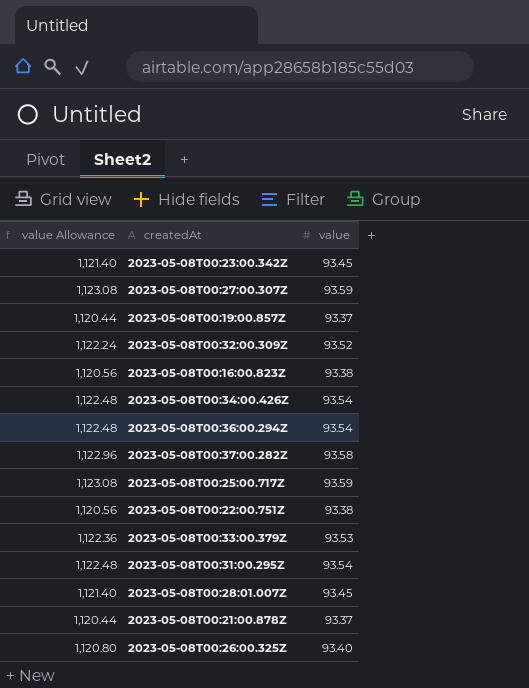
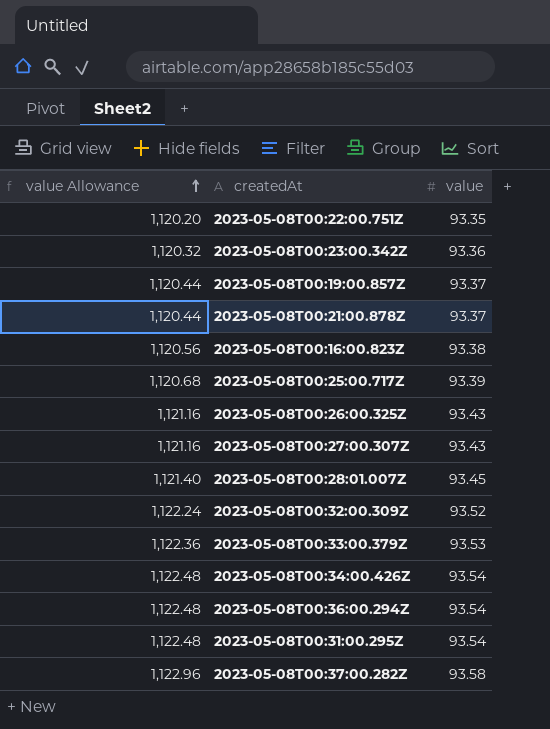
row order: none -> value Allowance ascending
2023-05-08T00:22:00.751Z | value Allowance: 1,120.56 -> 1,120.20
2023-05-08T00:22:00.751Z | value: 93.38 -> 93.35
2023-05-08T00:23:00.342Z | value Allowance: 1,121.40 -> 1,120.32
2023-05-08T00:23:00.342Z | value: 93.45 -> 93.36
2023-05-08T00:25:00.717Z | value Allowance: 1,123.08 -> 1,120.68
2023-05-08T00:25:00.717Z | value: 93.59 -> 93.39
2023-05-08T00:26:00.325Z | value Allowance: 1,120.80 -> 1,121.16
2023-05-08T00:26:00.325Z | value: 93.40 -> 93.43
2023-05-08T00:27:00.307Z | value Allowance: 1,123.08 -> 1,121.16
2023-05-08T00:27:00.307Z | value: 93.59 -> 93.43

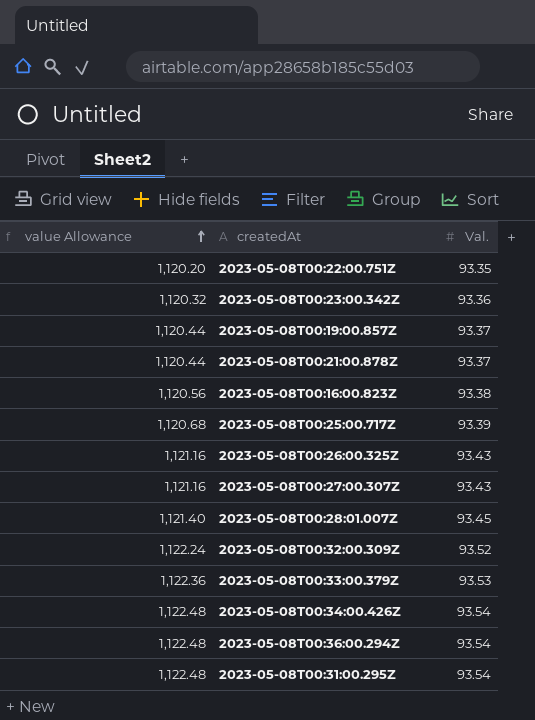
column name: value -> Val.
row 2023-05-08T00:37:00.282Z: 1,122.96 | 93.58 -> none

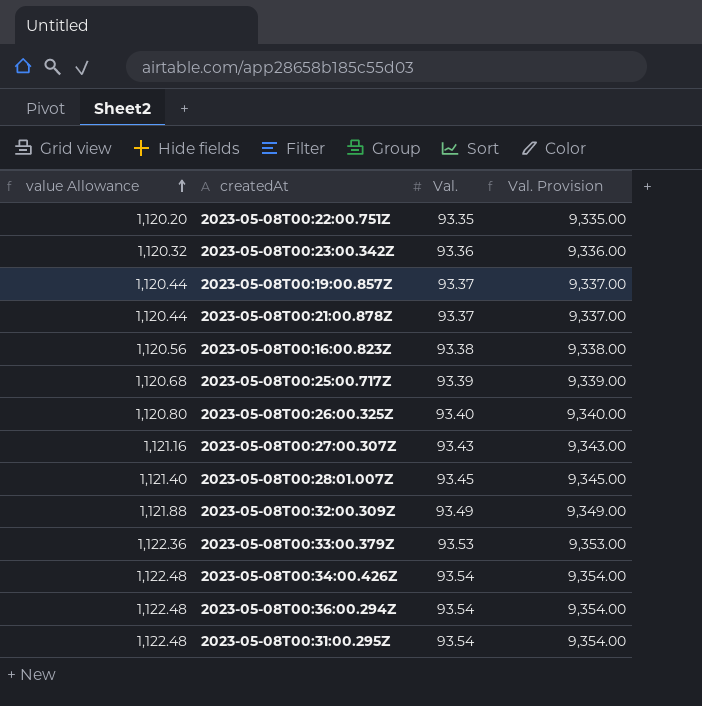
column Val. Provision | formula: none -> [Val.] * 100
2023-05-08T00:26:00.325Z | value Allowance: 1,121.16 -> 1,120.80
2023-05-08T00:26:00.325Z | Val.: 93.43 -> 93.40
2023-05-08T00:32:00.309Z | value Allowance: 1,122.24 -> 1,121.88
2023-05-08T00:32:00.309Z | Val.: 93.52 -> 93.49

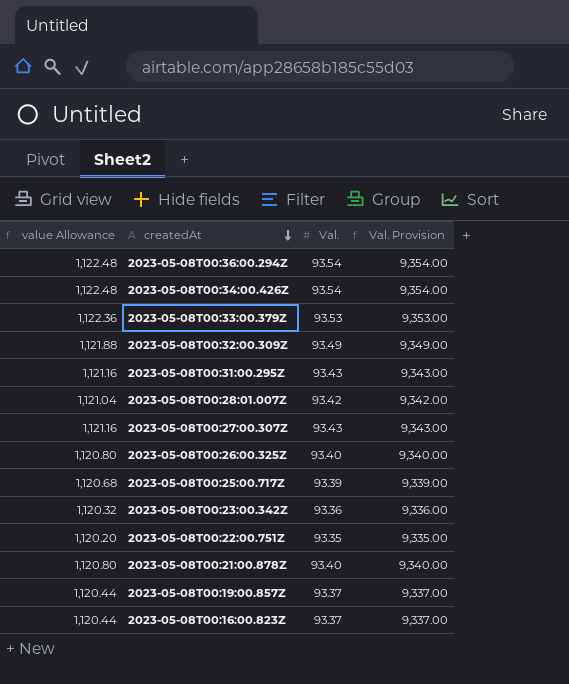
row order: value Allowance ascending -> createdAt descending
2023-05-08T00:31:00.295Z | value Allowance: 1,122.48 -> 1,121.16
2023-05-08T00:31:00.295Z | Val.: 93.54 -> 93.43
2023-05-08T00:31:00.295Z | Val. Provision: 9,354.00 -> 9,343.00
2023-05-08T00:28:01.007Z | value Allowance: 1,121.40 -> 1,121.04
2023-05-08T00:28:01.007Z | Val.: 93.45 -> 93.42
2023-05-08T00:28:01.007Z | Val. Provision: 9,345.00 -> 9,342.00
2023-05-08T00:21:00.878Z | value Allowance: 1,120.44 -> 1,120.80
2023-05-08T00:21:00.878Z | Val.: 93.37 -> 93.40
2023-05-08T00:21:00.878Z | Val. Provision: 9,337.00 -> 9,340.00
2023-05-08T00:16:00.823Z | value Allowance: 1,120.56 -> 1,120.44
2023-05-08T00:16:00.823Z | Val.: 93.38 -> 93.37
2023-05-08T00:16:00.823Z | Val. Provision: 9,338.00 -> 9,337.00

